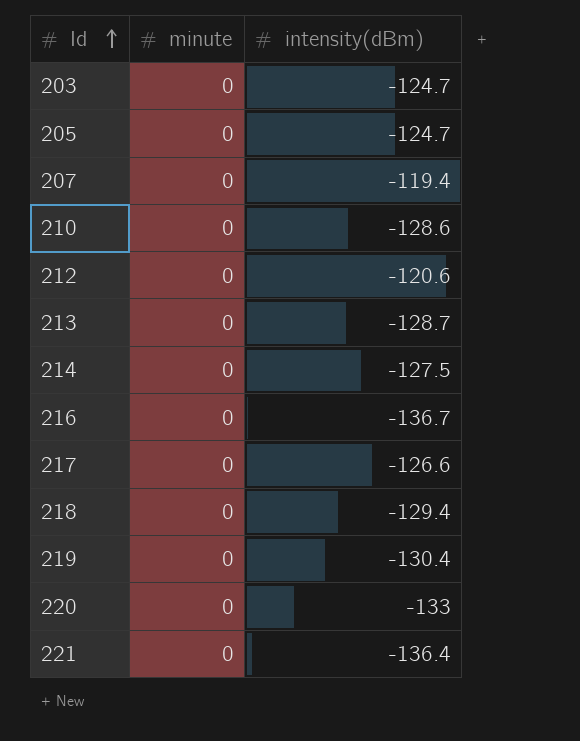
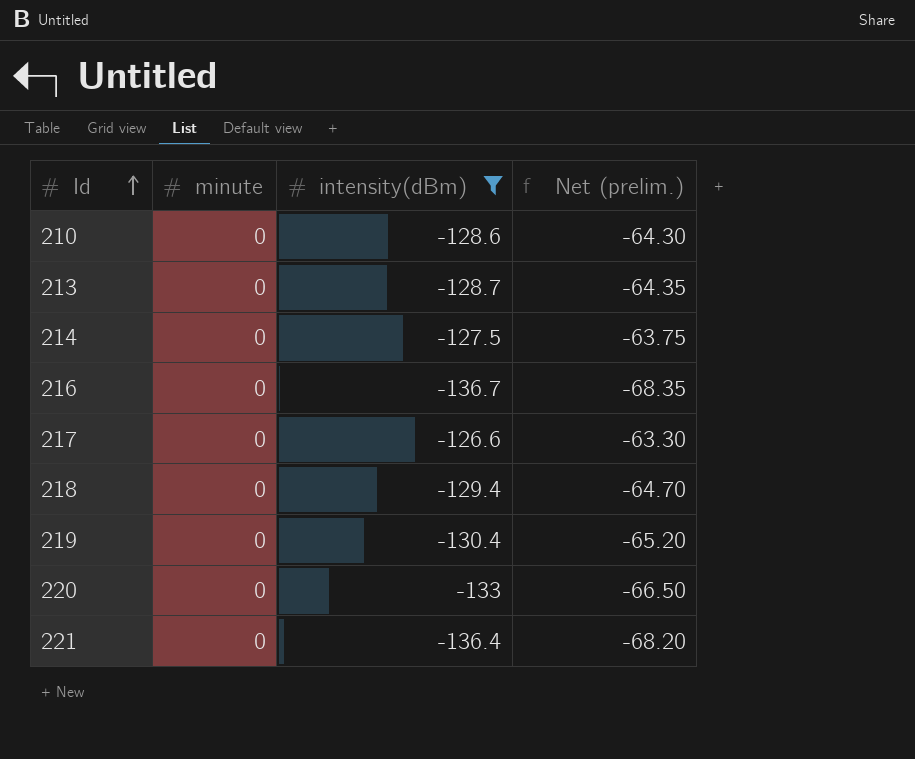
filter: none -> intensity(dBm) <= -126.6
column Net (prelim.) | formula: none -> [intensity(dBm)] * 0.5

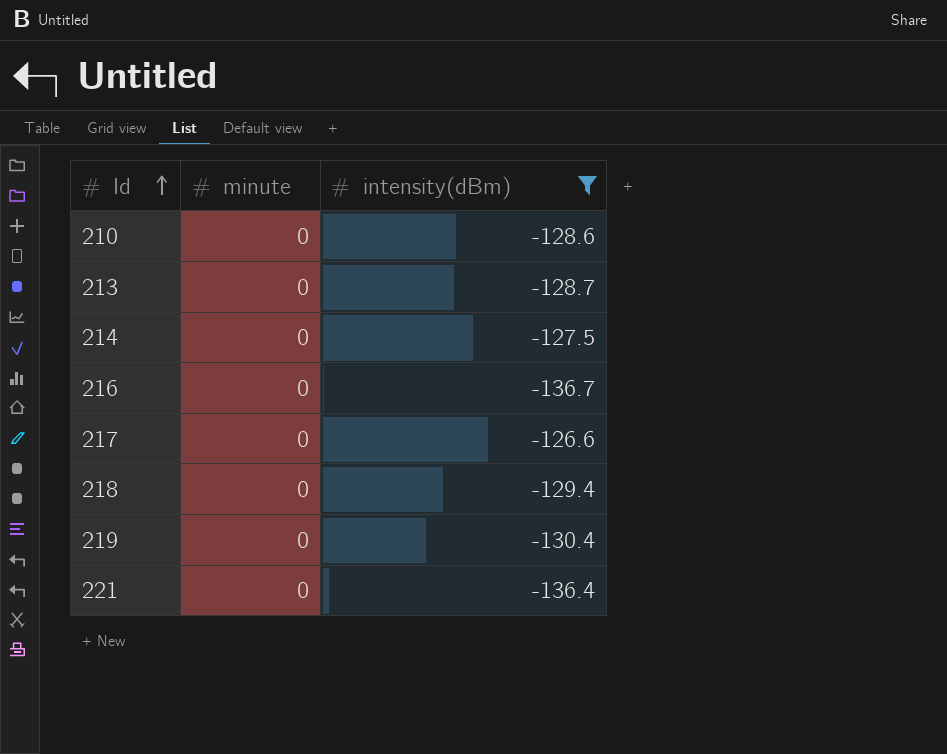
column Net (prelim.) | formula: [intensity(dBm)] * 0.5 -> none
row 220: 0 | -133 | -66.50 -> none

